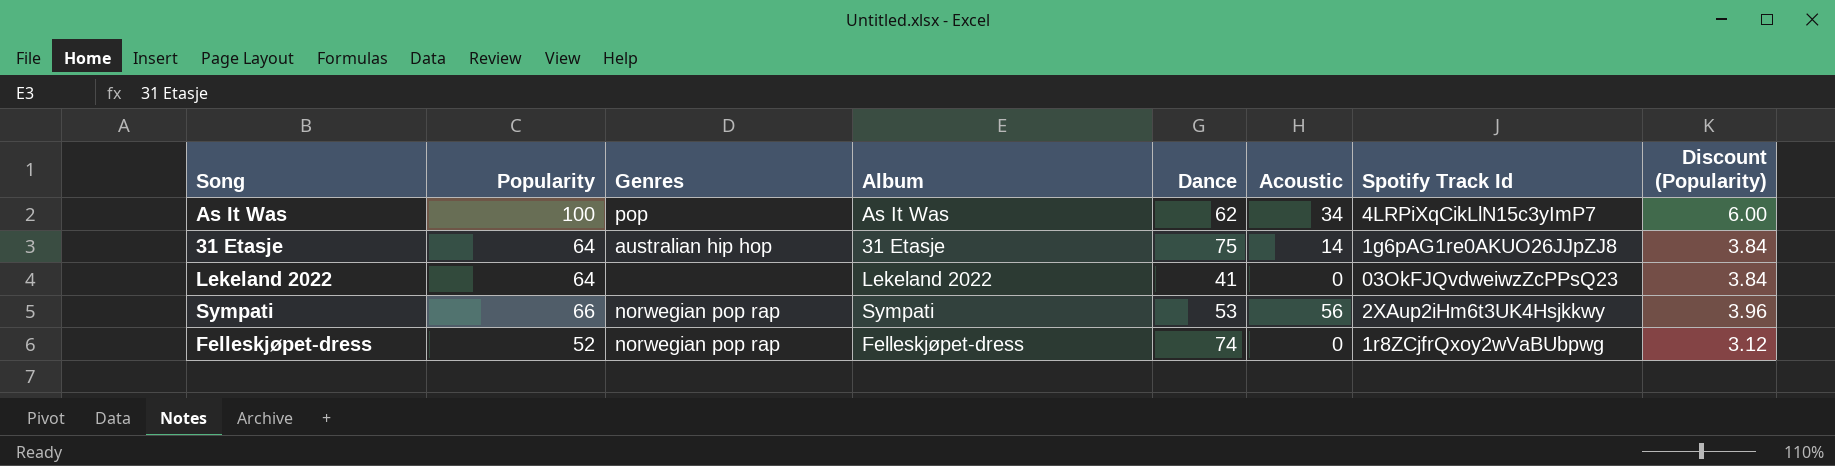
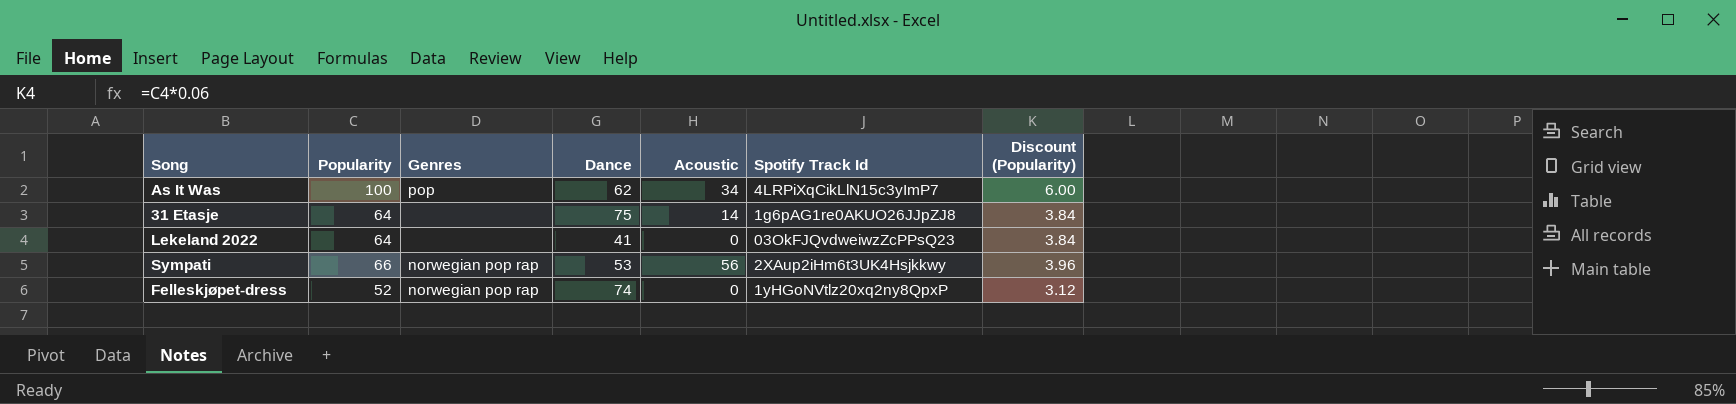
column Album | position: 4 -> none
31 Etasje | Genres: australian hip hop -> none
Felleskjøpet-dress | Spotify Track Id: 1r8ZCjfrQxoy2wVaBUbpwg -> 1yHGoNVtlz20xq2ny8QpxP

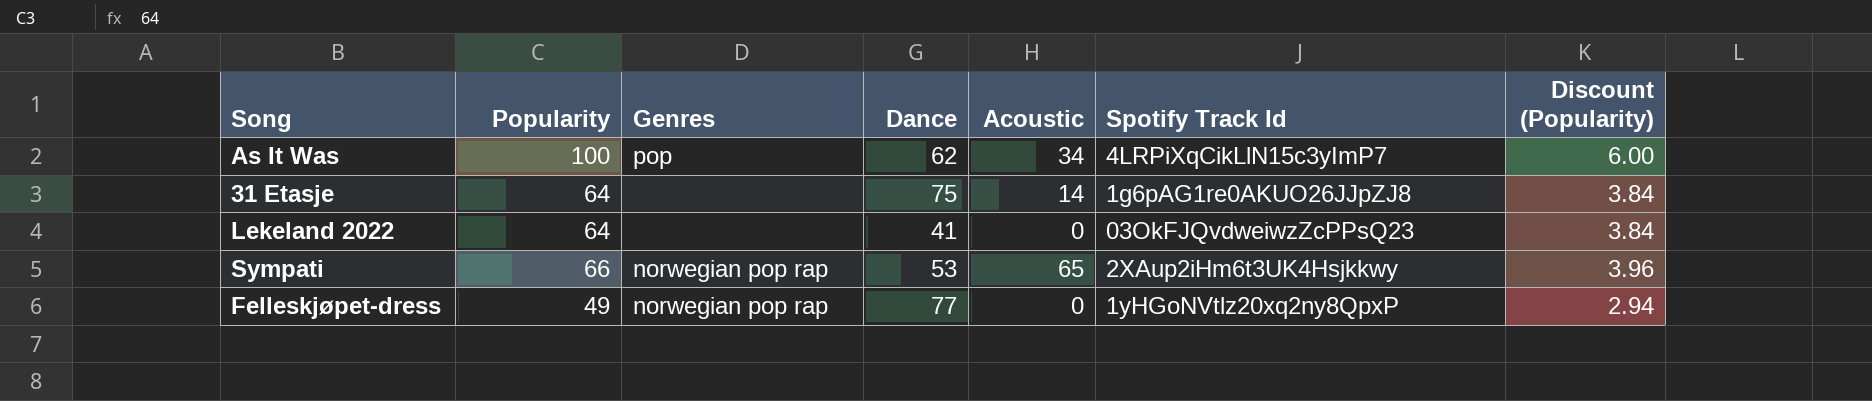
Sympati | Acoustic: 56 -> 65
Felleskjøpet-dress | Popularity: 52 -> 49
Felleskjøpet-dress | Dance: 74 -> 77
Felleskjøpet-dress | Discount (Popularity): 3.12 -> 2.94

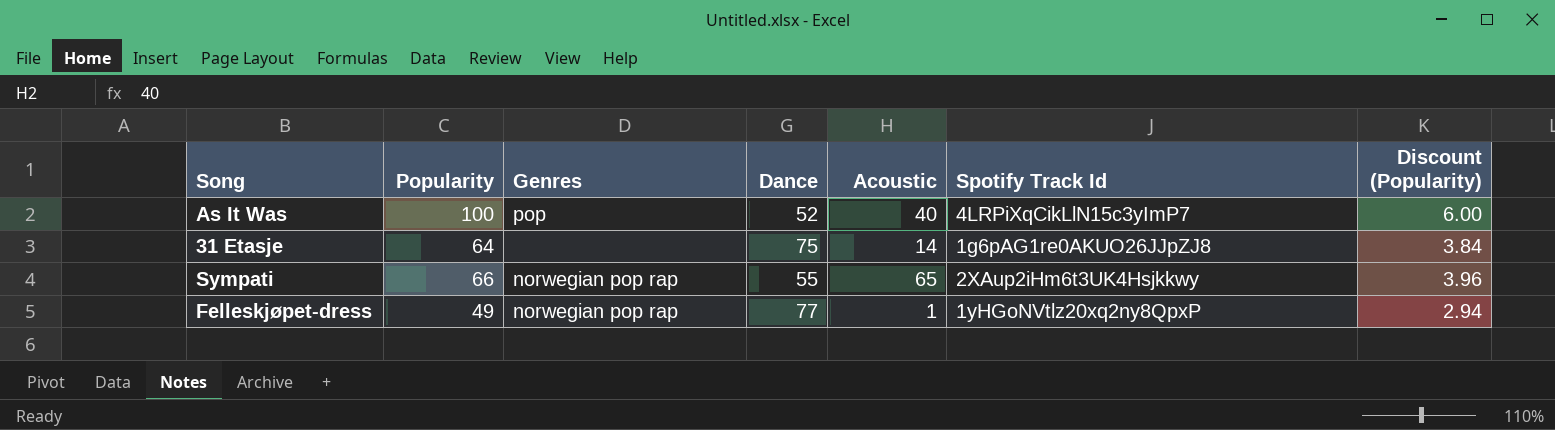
row Lekeland 2022: 64 | none | 41 | 0 | 03OkFJQvdweiwzZcPPsQ23 | 3.84 -> none
As It Was | Dance: 62 -> 52
As It Was | Acoustic: 34 -> 40
Sympati | Dance: 53 -> 55
Felleskjøpet-dress | Acoustic: 0 -> 1

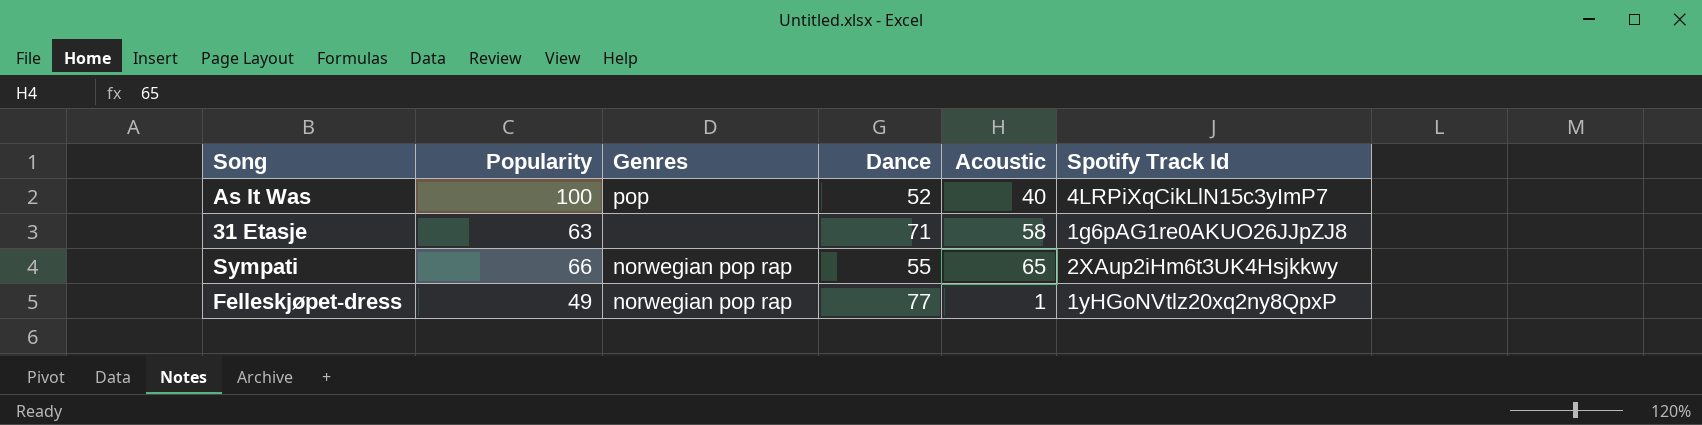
column Discount (Popularity) | formula: [Popularity] * 0.06 -> none
31 Etasje | Popularity: 64 -> 63
31 Etasje | Dance: 75 -> 71
31 Etasje | Acoustic: 14 -> 58

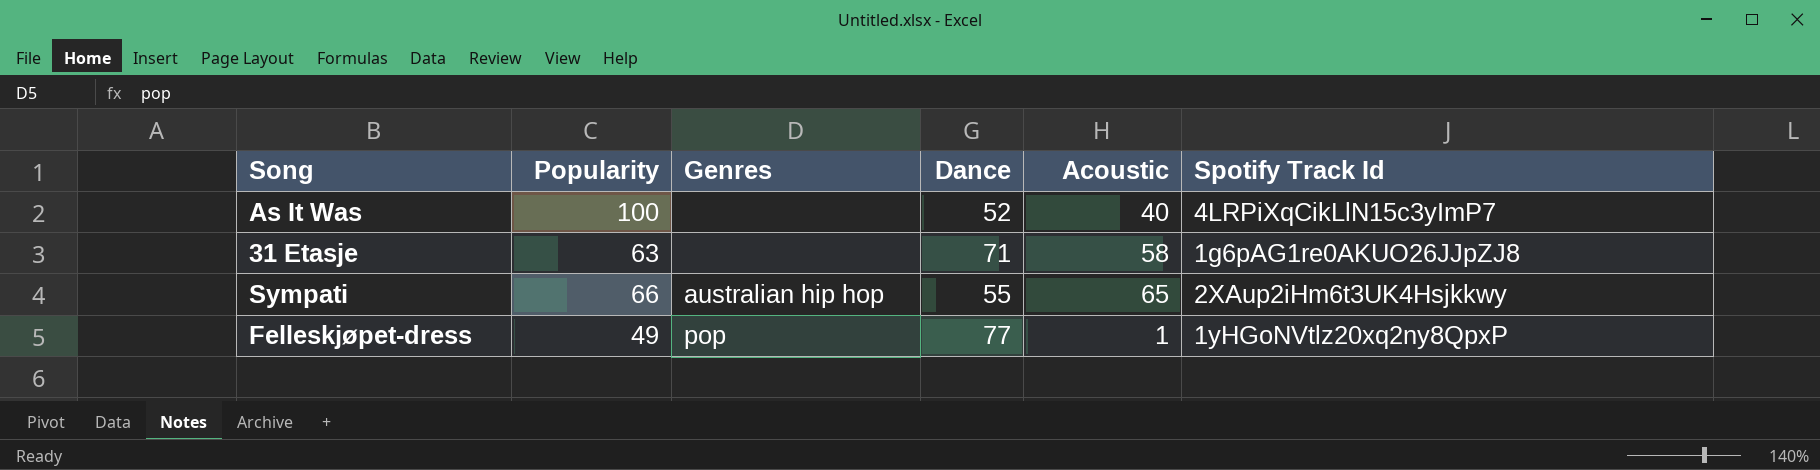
As It Was | Genres: pop -> none
Sympati | Genres: norwegian pop rap -> australian hip hop
Felleskjøpet-dress | Genres: norwegian pop rap -> pop

